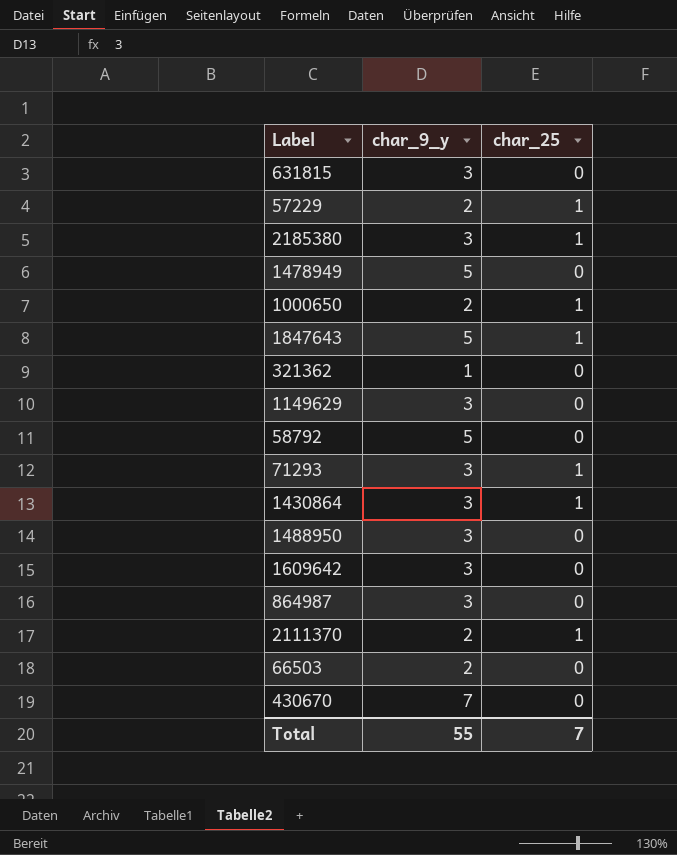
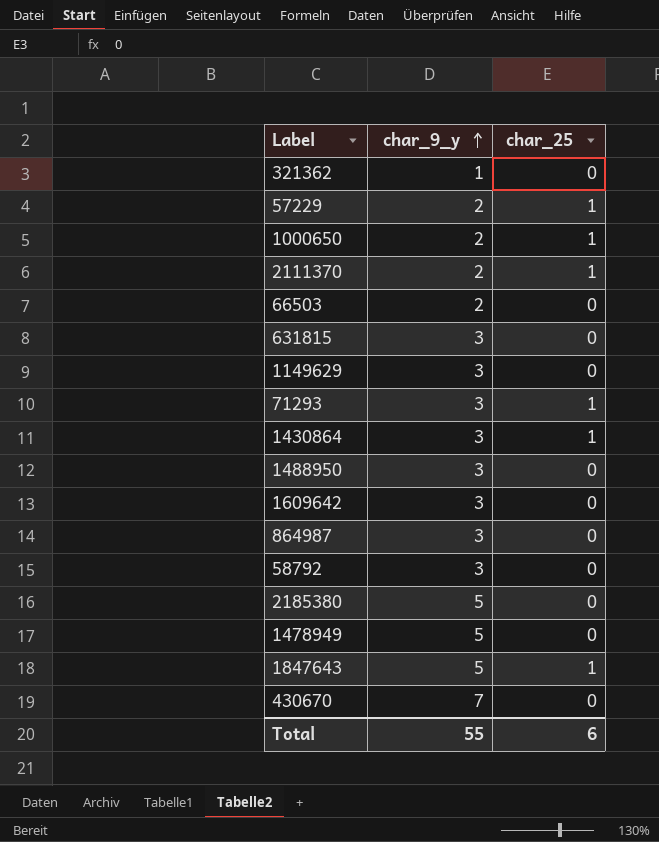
row order: none -> char_9_y ascending
58792 | char_9_y: 5 -> 3
2185380 | char_9_y: 3 -> 5
2185380 | char_25: 1 -> 0
Total | char_25: 7 -> 6

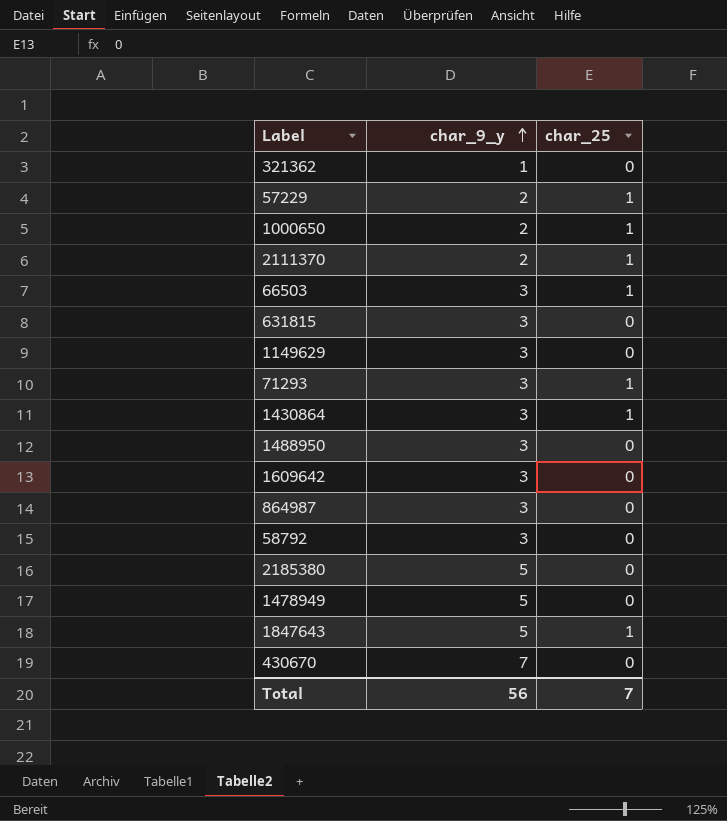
66503 | char_9_y: 2 -> 3
66503 | char_25: 0 -> 1
Total | char_9_y: 55 -> 56
Total | char_25: 6 -> 7

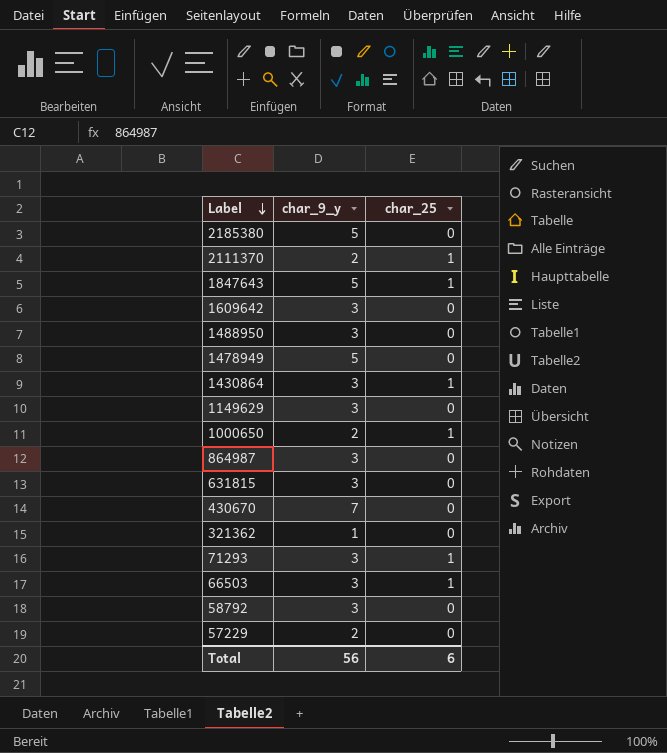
row order: char_9_y ascending -> Label descending
57229 | char_25: 1 -> 0
Total | char_25: 7 -> 6

